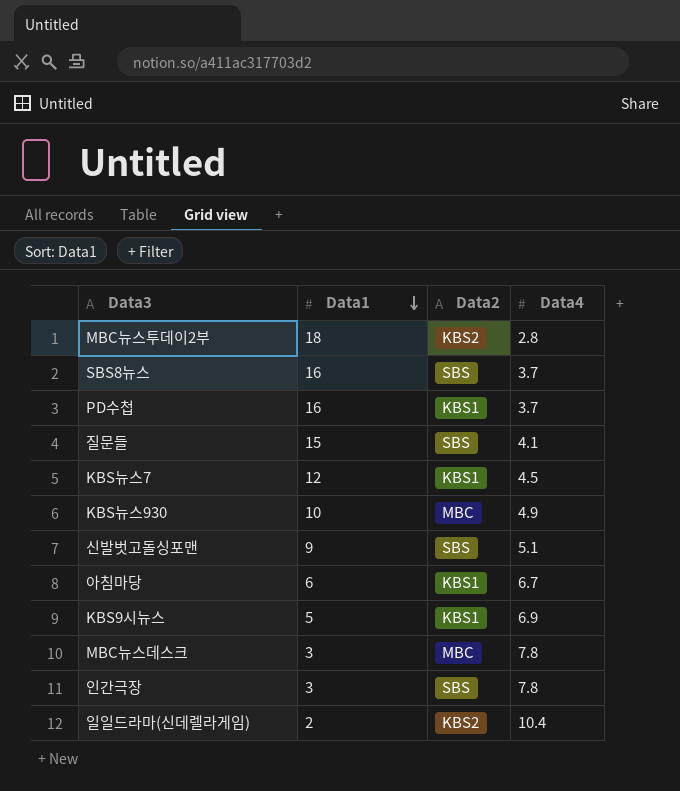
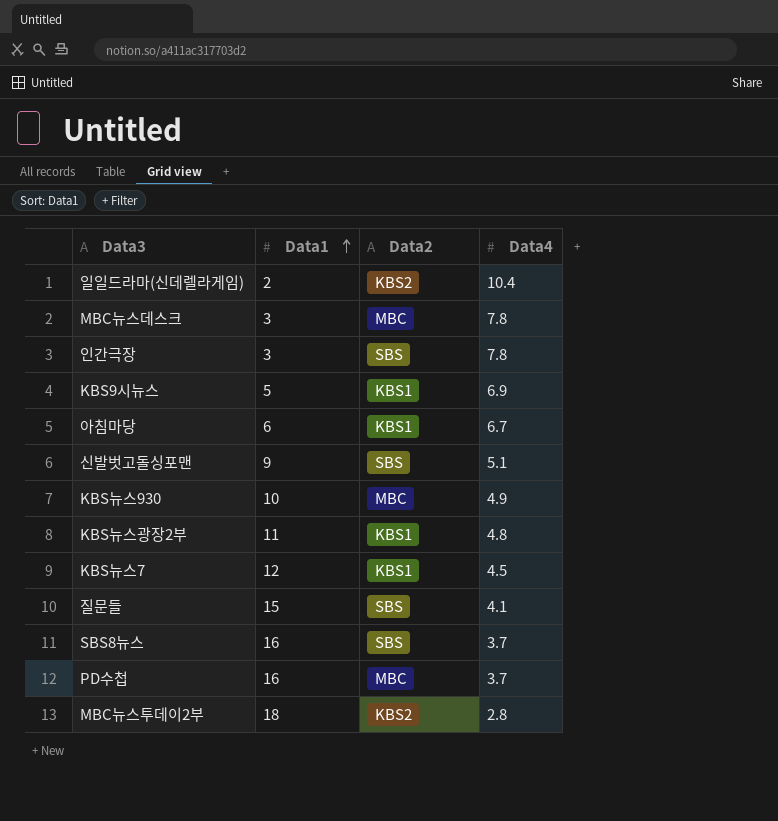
row order: Data1 descending -> Data1 ascending
row KBS뉴스광장2부: none -> 11 | KBS1 | 4.8
PD수첩 | Data2: KBS1 -> MBC

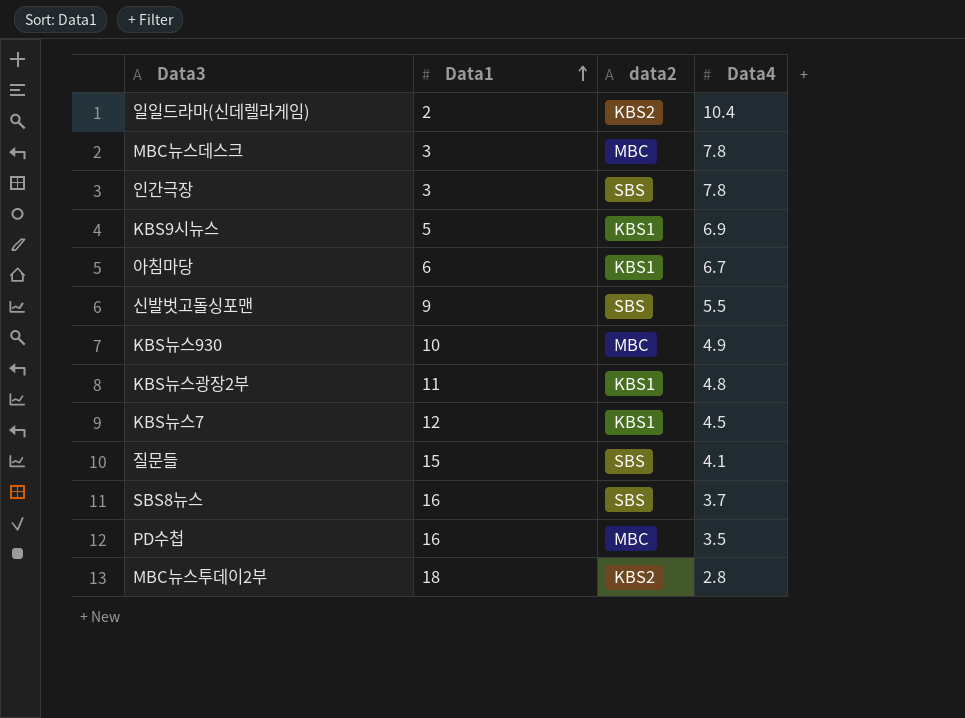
column name: Data2 -> data2
신발벗고돌싱포맨 | Data4: 5.1 -> 5.5
PD수첩 | Data4: 3.7 -> 3.5

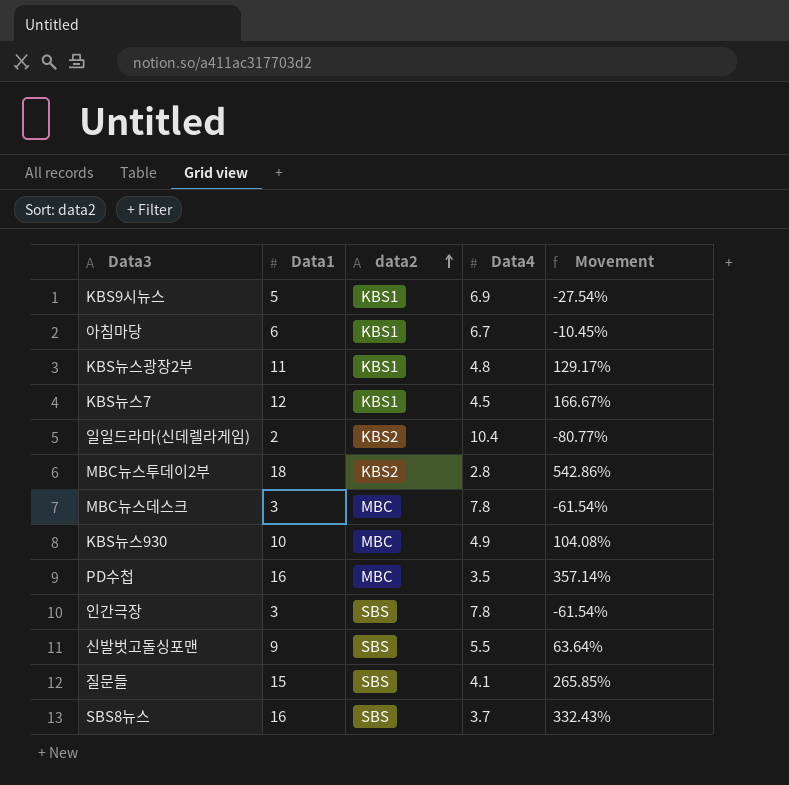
row order: Data1 ascending -> data2 ascending
column Movement | formula: none -> ([Data1] - [Data4]) / [Data4]

